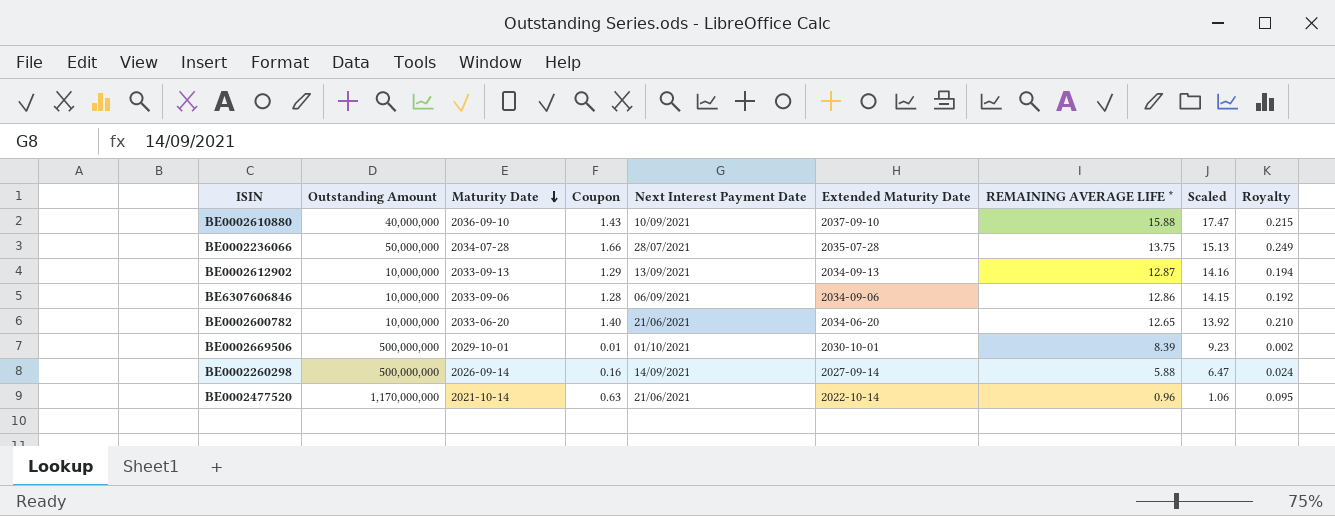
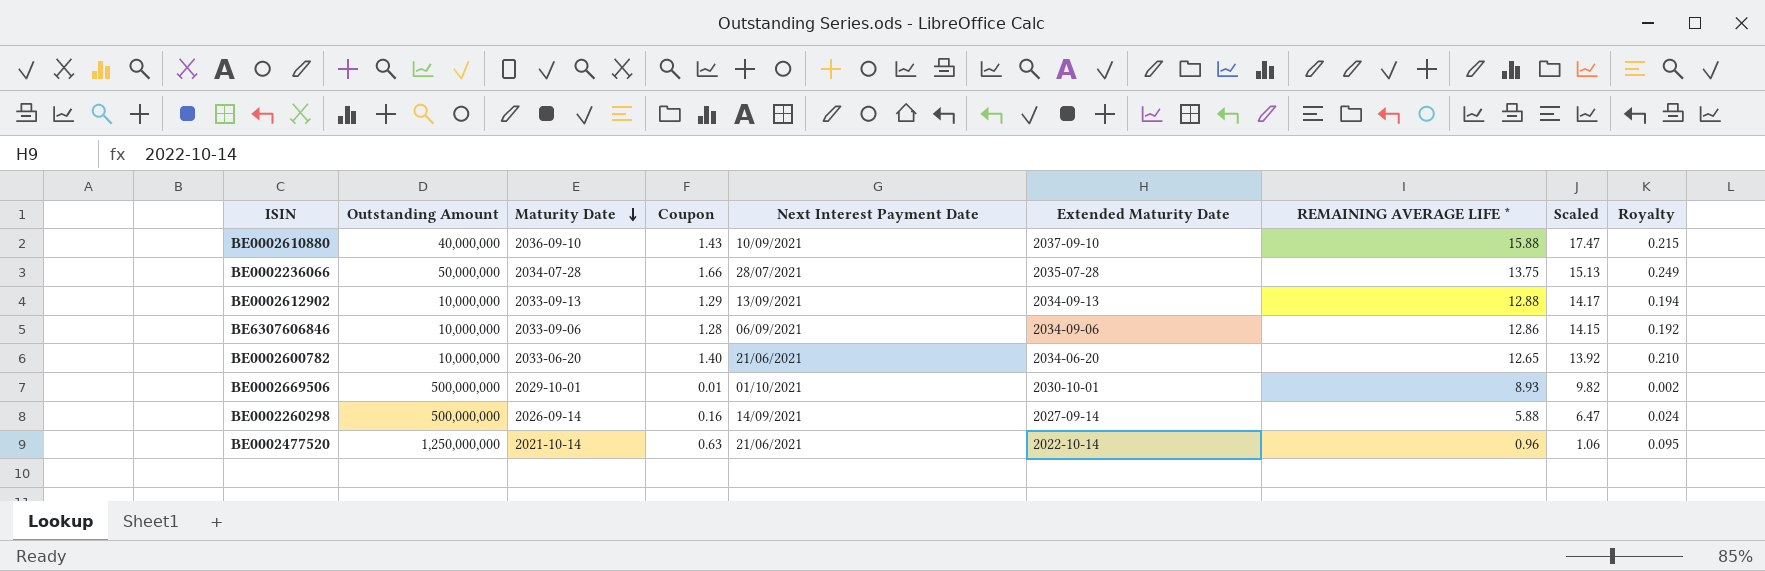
BE0002612902 | REMAINING AVERAGE LIFE *: 12.87 -> 12.88
BE0002612902 | Scaled: 14.16 -> 14.17
BE0002669506 | REMAINING AVERAGE LIFE *: 8.39 -> 8.93
BE0002669506 | Scaled: 9.23 -> 9.82
BE0002477520 | Outstanding Amount: 1,170,000,000 -> 1,250,000,000

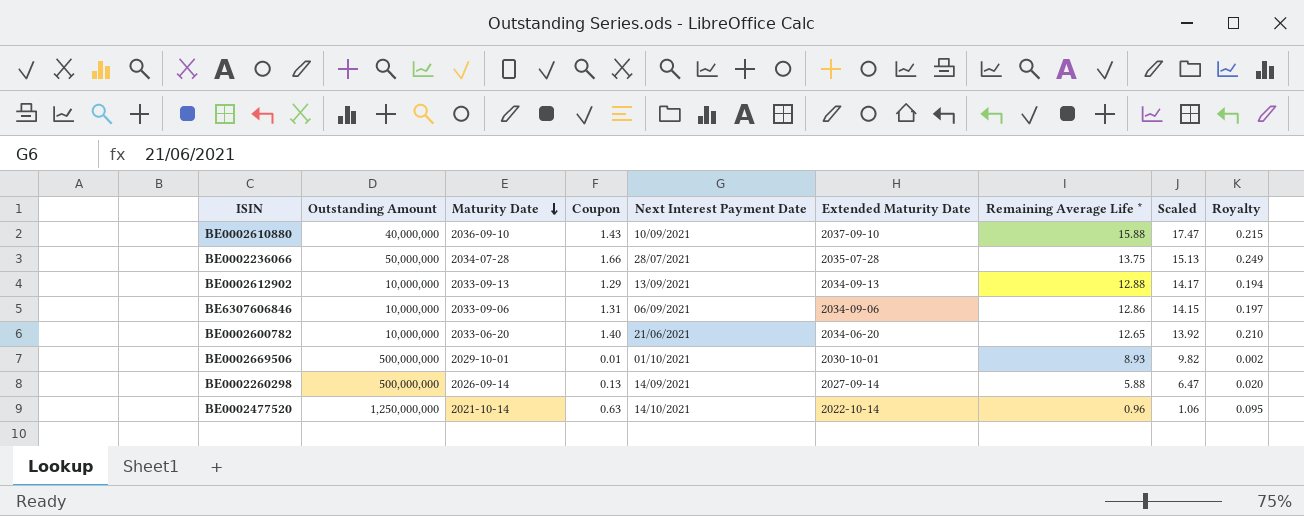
column name: REMAINING AVERAGE LIFE * -> Remaining Average Life *
BE6307606846 | Coupon: 1.28 -> 1.31
BE6307606846 | Royalty: 0.192 -> 0.197
BE0002260298 | Coupon: 0.16 -> 0.13
BE0002260298 | Royalty: 0.024 -> 0.020
BE0002477520 | Next Interest Payment Date: 21/06/2021 -> 14/10/2021

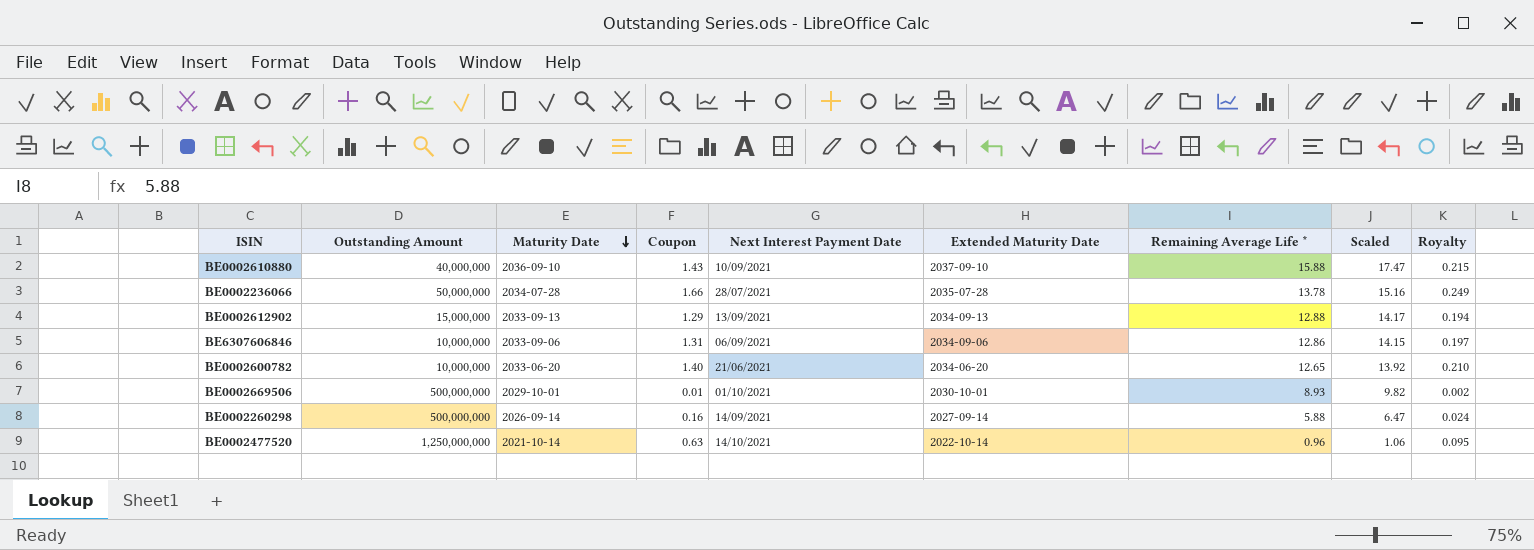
BE0002236066 | Remaining Average Life *: 13.75 -> 13.78
BE0002236066 | Scaled: 15.13 -> 15.16
BE0002612902 | Outstanding Amount: 10,000,000 -> 15,000,000
BE0002260298 | Coupon: 0.13 -> 0.16
BE0002260298 | Royalty: 0.020 -> 0.024

